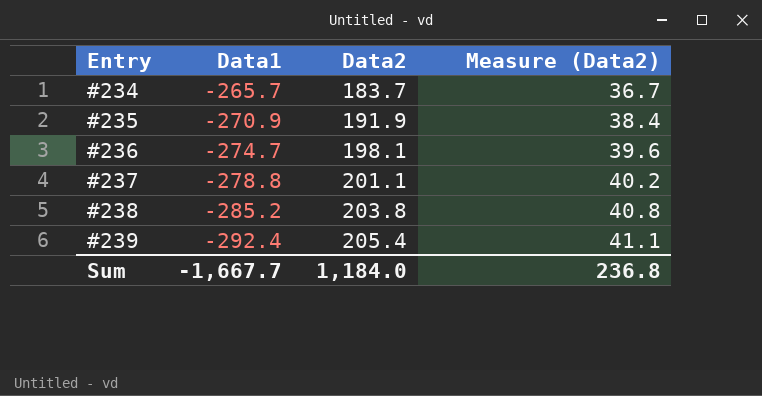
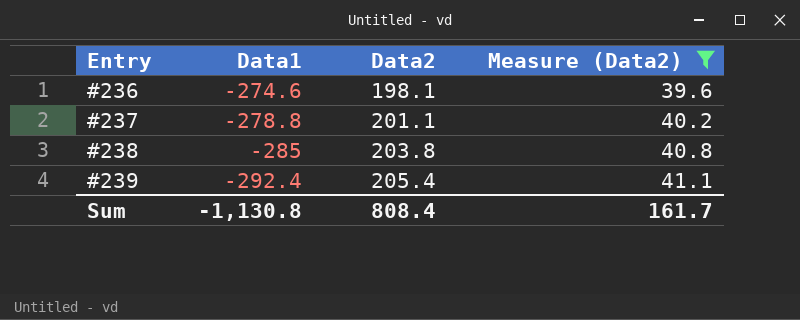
filter: none -> Measure (Data2) >= 39.6
#236 | Data1: -274.7 -> -274.6
#238 | Data1: -285.2 -> -285
Sum | Data1: -1,667.7 -> -1,130.8
Sum | Data2: 1,184.0 -> 808.4
Sum | Measure (Data2): 236.8 -> 161.7

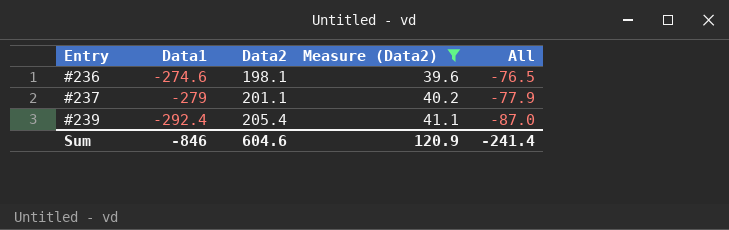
column All | formula: none -> [Data1] + [Data2]
row #238: -285 | 203.8 | 40.8 -> none
#237 | Data1: -278.8 -> -279
Sum | Data1: -1,130.8 -> -846
Sum | Data2: 808.4 -> 604.6
Sum | Measure (Data2): 161.7 -> 120.9

